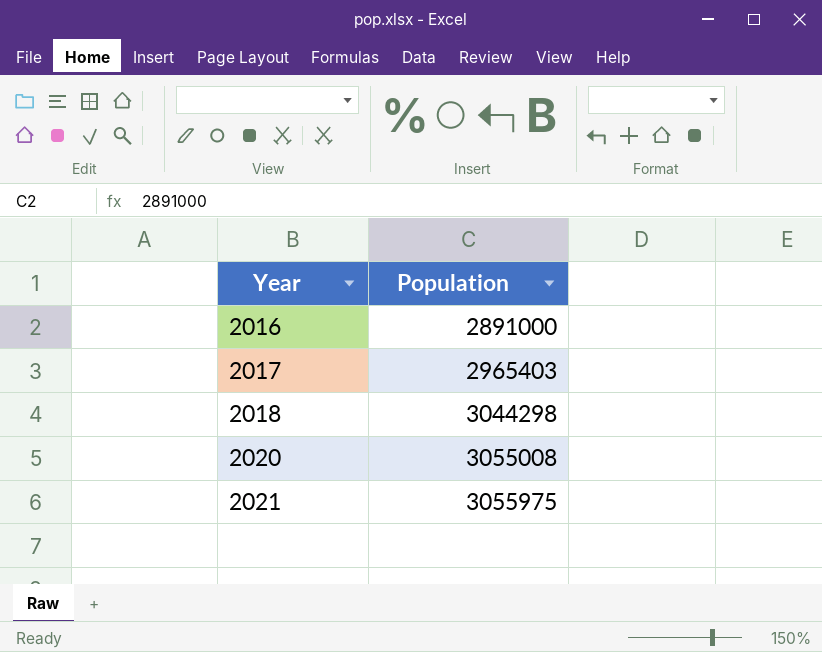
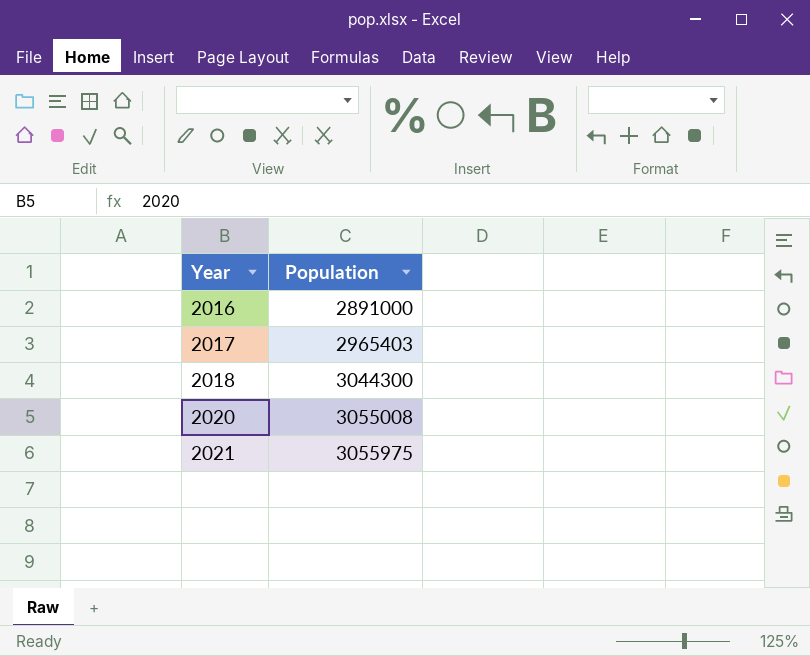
2018 | Population: 3044298 -> 3044300

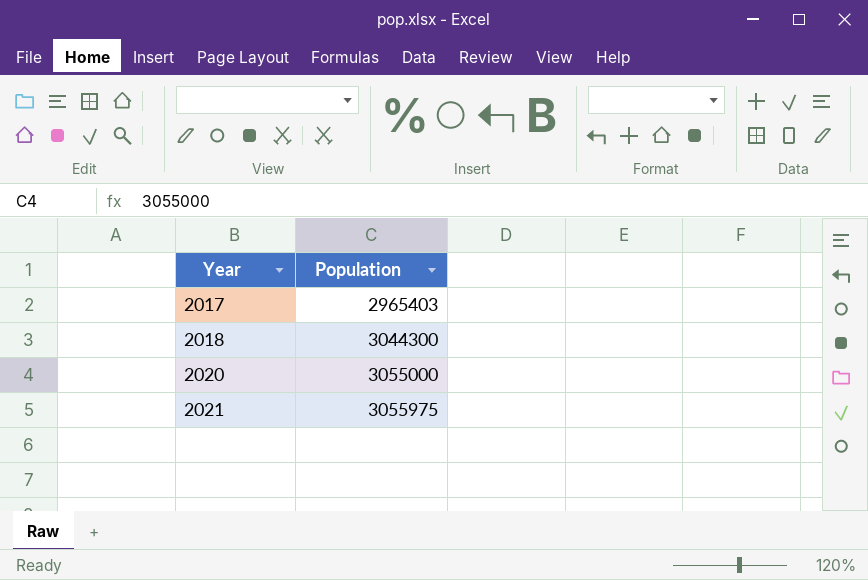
row 2016: 2891000 -> none
2020 | Population: 3055008 -> 3055000

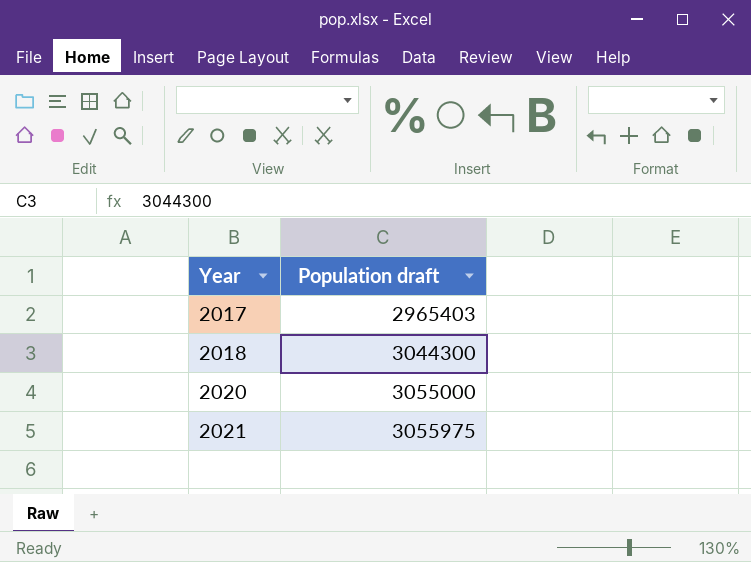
column name: Population -> Population draft

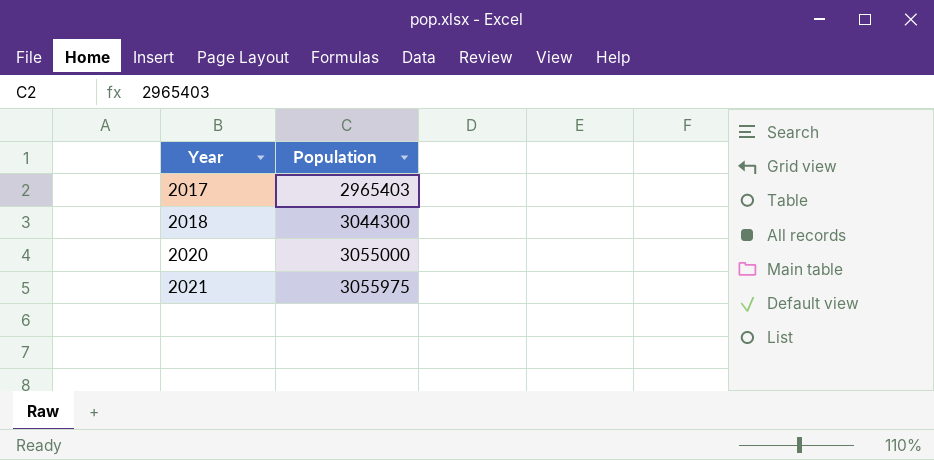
column name: Population draft -> Population

